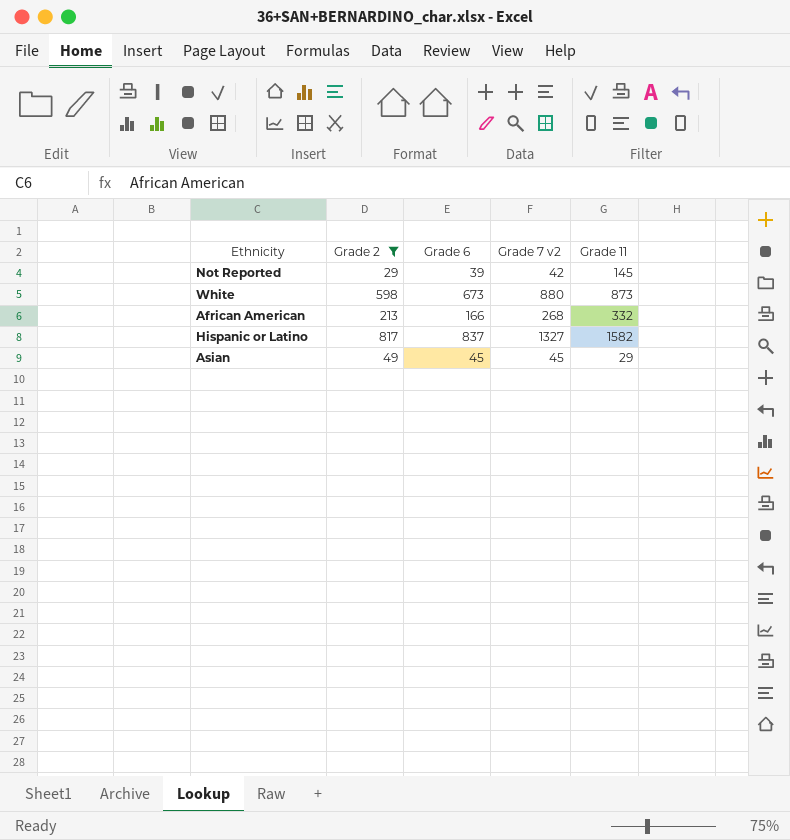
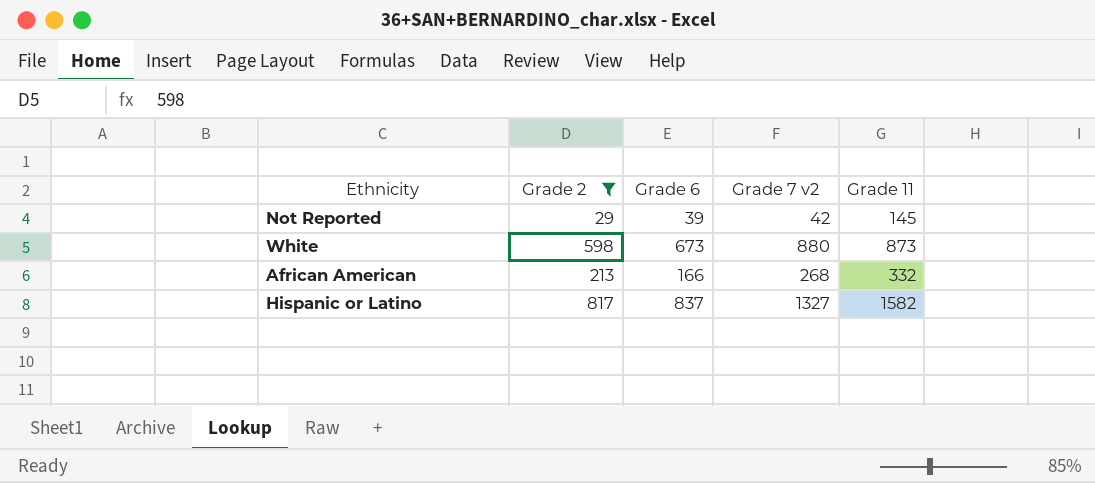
row Asian: 49 | 45 | 45 | 29 -> none

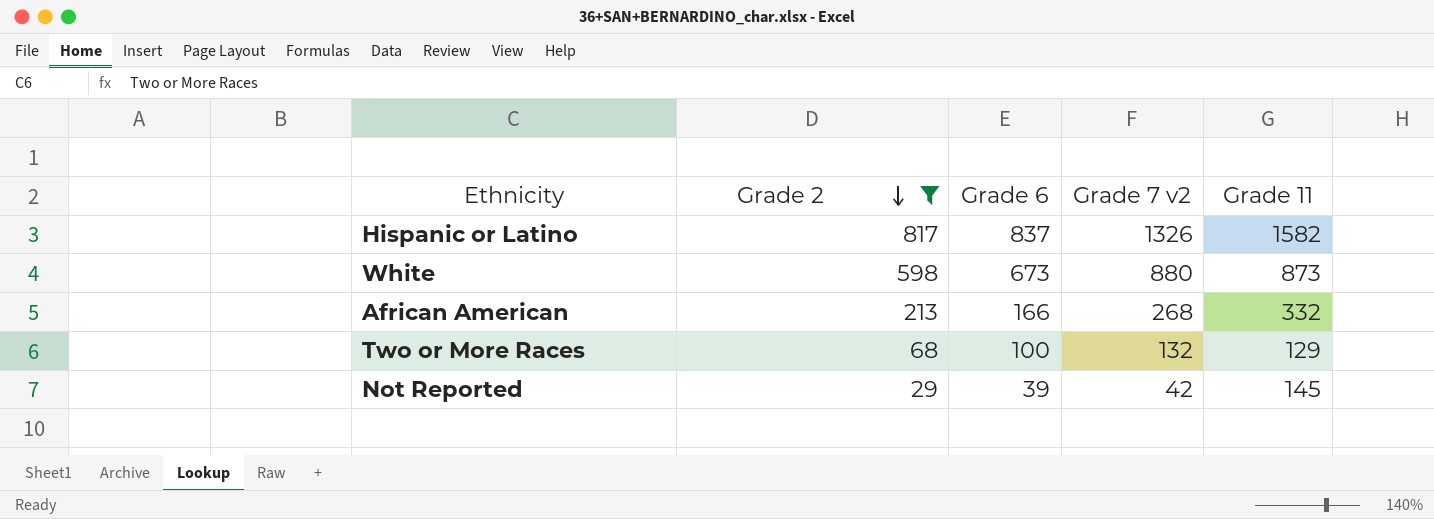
row order: none -> Grade 2 descending
Hispanic or Latino | Grade 7 v2: 1327 -> 1326
row Two or More Races: none -> 68 | 100 | 132 | 129

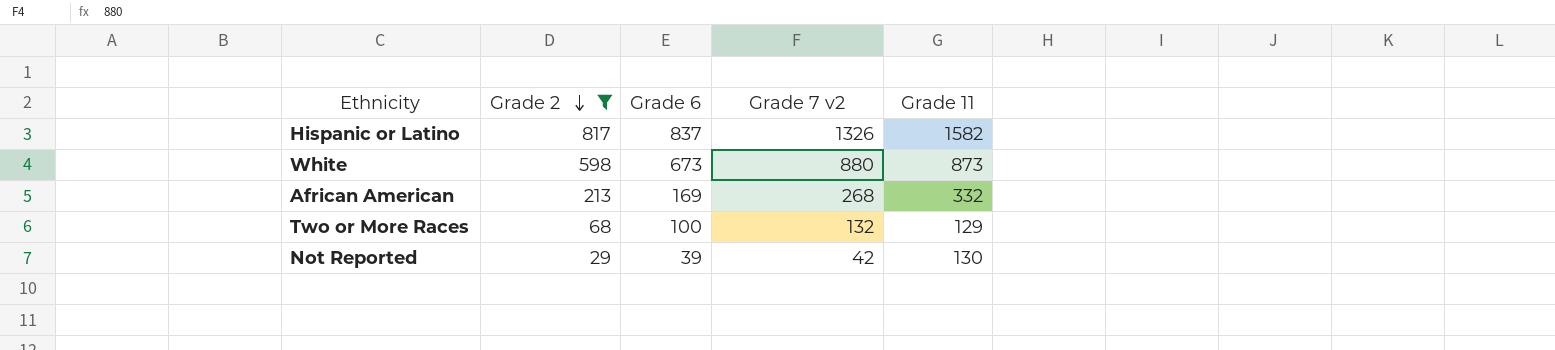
African American | Grade 6: 166 -> 169
Not Reported | Grade 11: 145 -> 130

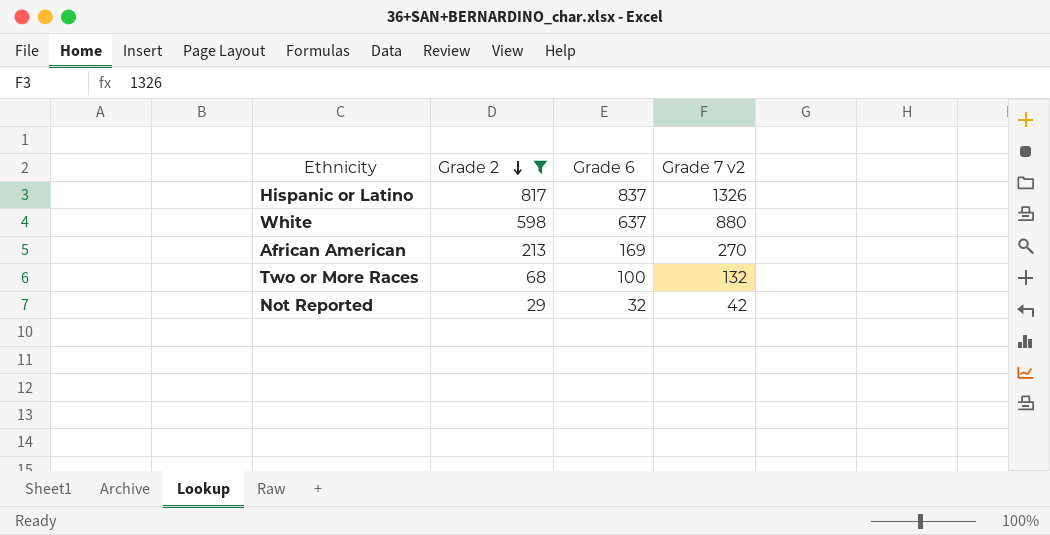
column Grade 11 | position: 5 -> none
White | Grade 6: 673 -> 637
African American | Grade 7 v2: 268 -> 270
Not Reported | Grade 6: 39 -> 32

